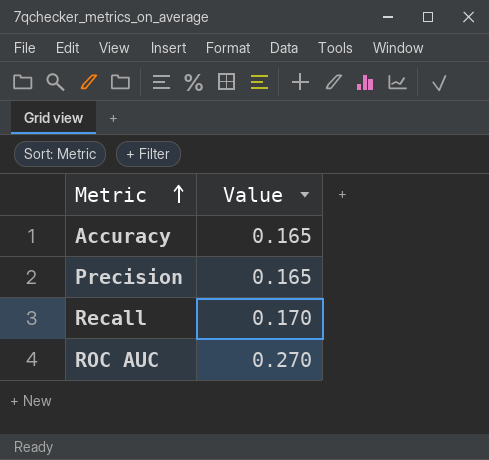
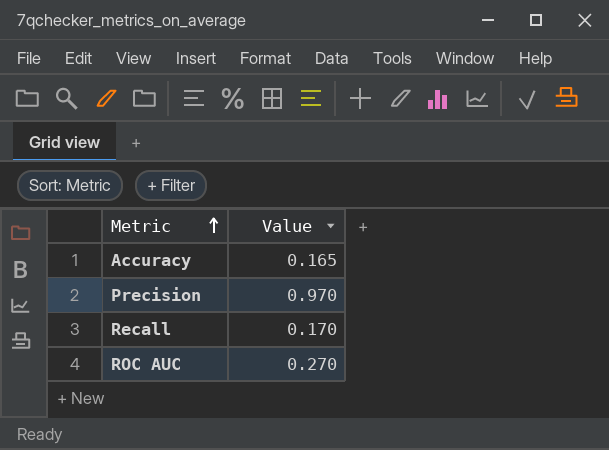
Precision | Value: 0.165 -> 0.970

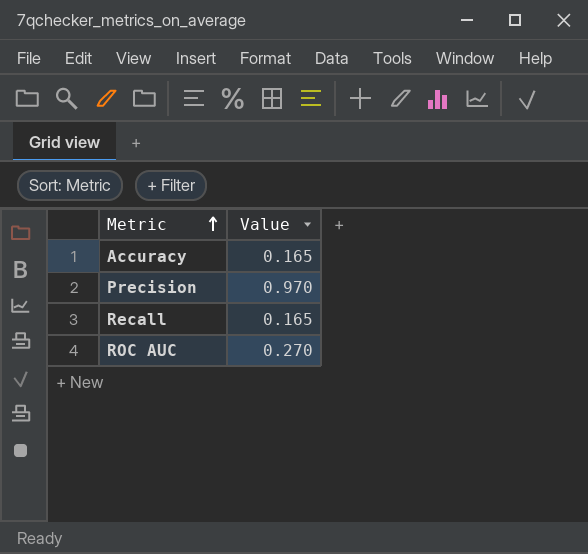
Recall | Value: 0.170 -> 0.165

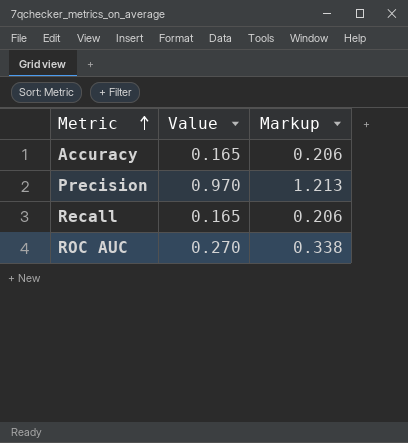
column Markup | formula: none -> [Value] * 1.25

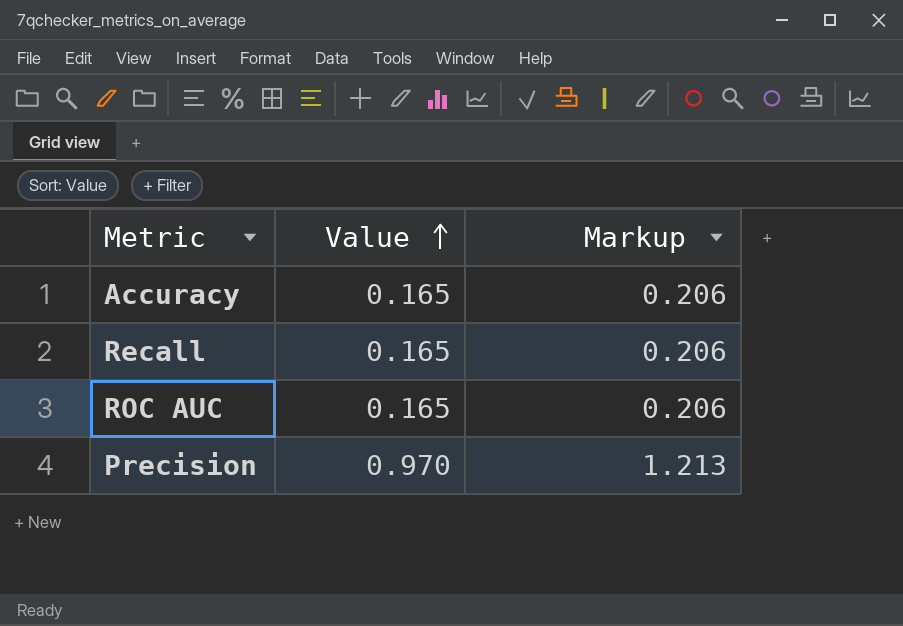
row order: Metric ascending -> Value ascending
ROC AUC | Value: 0.270 -> 0.165
ROC AUC | Markup: 0.338 -> 0.206

